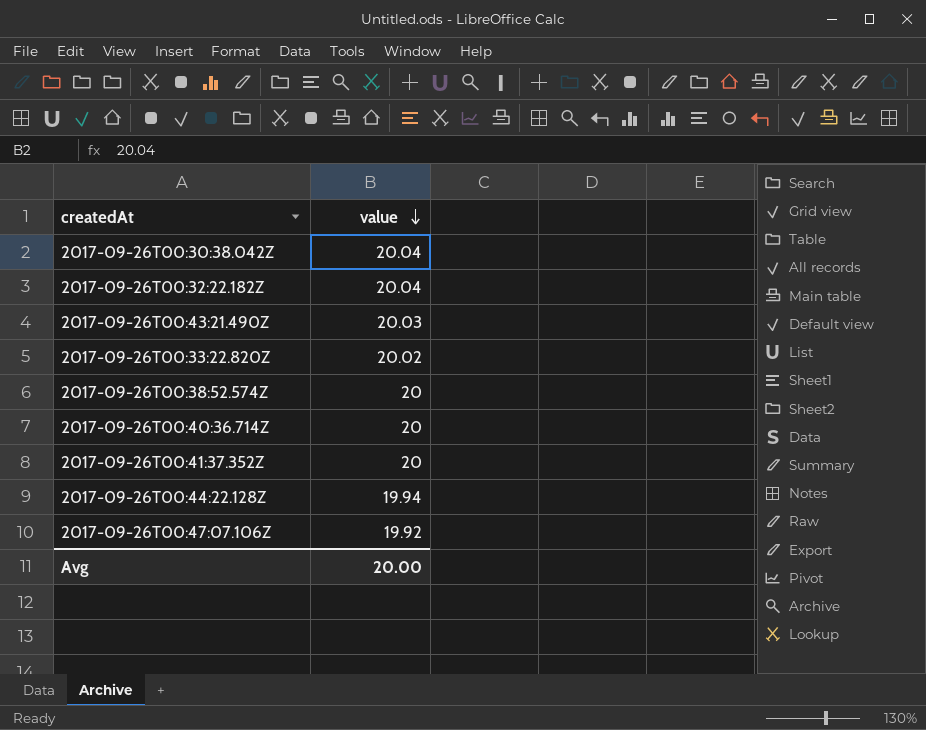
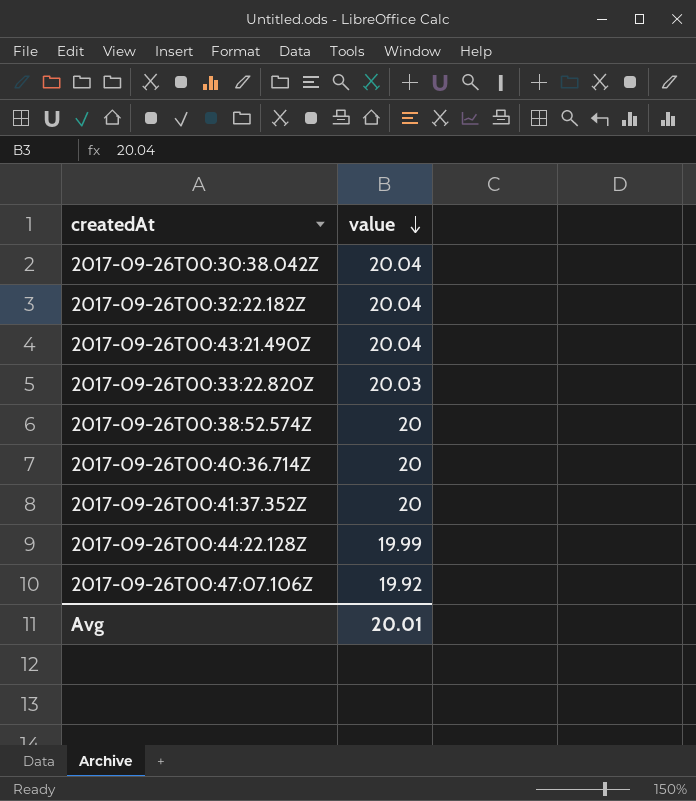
2017-09-26T00:43:21.490Z | value: 20.03 -> 20.04
2017-09-26T00:33:22.820Z | value: 20.02 -> 20.03
2017-09-26T00:44:22.128Z | value: 19.94 -> 19.99
Avg | value: 20.00 -> 20.01

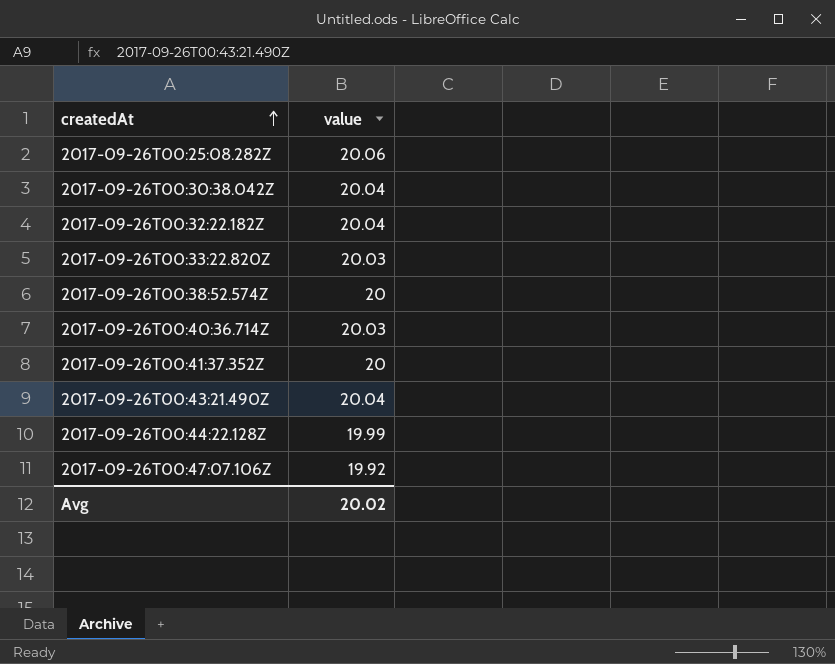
row order: value descending -> createdAt ascending
row 2017-09-26T00:25:08.282Z: none -> 20.06
2017-09-26T00:40:36.714Z | value: 20 -> 20.03
Avg | value: 20.01 -> 20.02

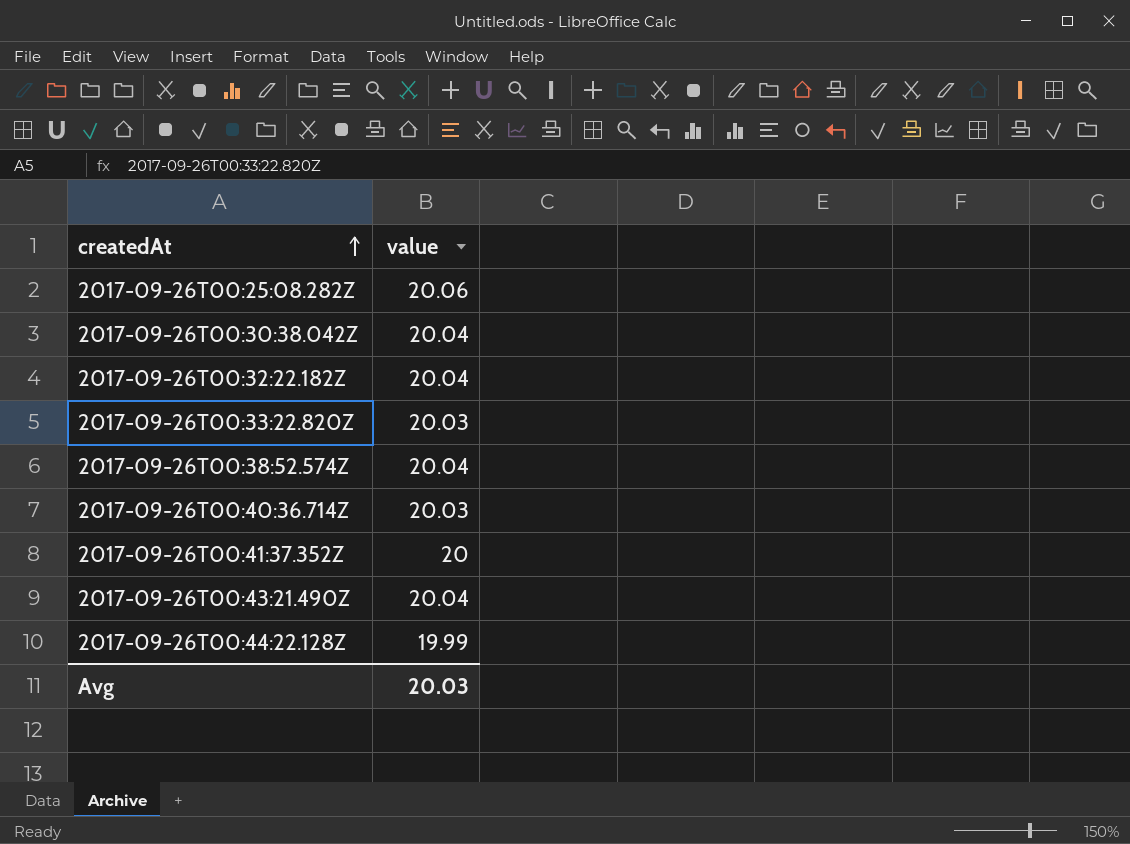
row 2017-09-26T00:47:07.106Z: 19.92 -> none
2017-09-26T00:38:52.574Z | value: 20 -> 20.04
Avg | value: 20.02 -> 20.03

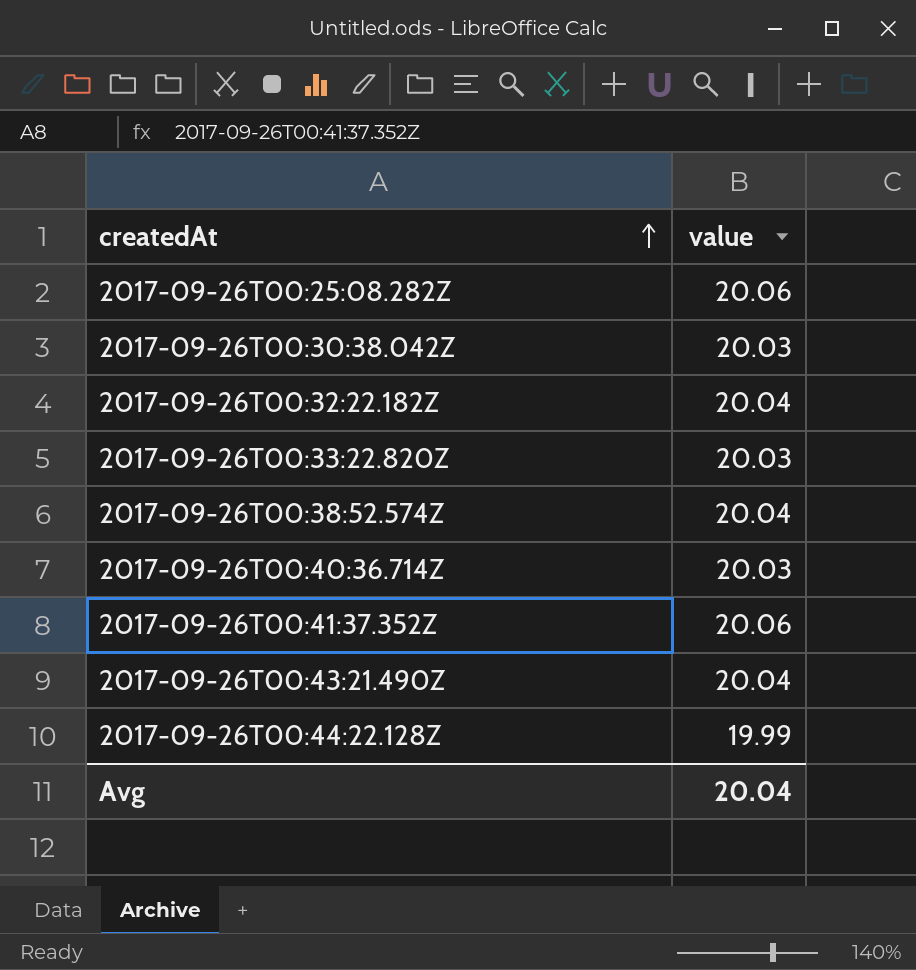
2017-09-26T00:30:38.042Z | value: 20.04 -> 20.03
2017-09-26T00:41:37.352Z | value: 20 -> 20.06
Avg | value: 20.03 -> 20.04

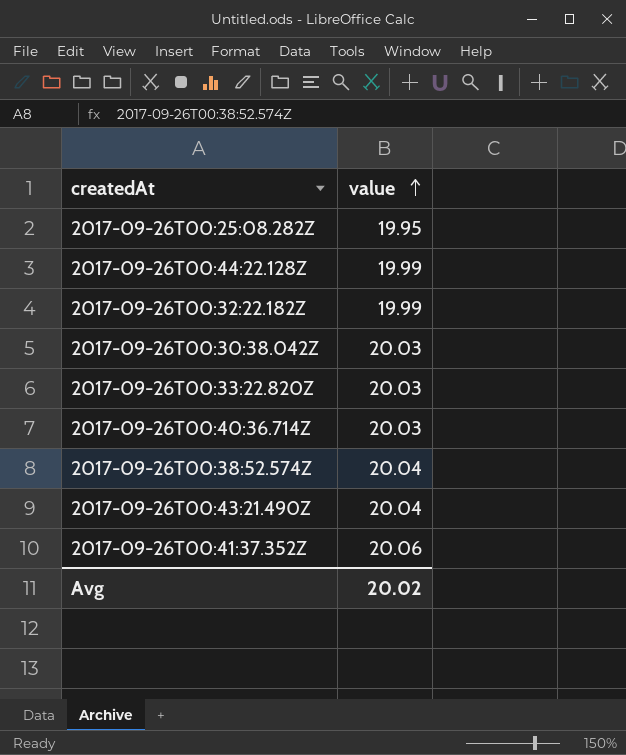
row order: createdAt ascending -> value ascending
2017-09-26T00:25:08.282Z | value: 20.06 -> 19.95
2017-09-26T00:32:22.182Z | value: 20.04 -> 19.99
Avg | value: 20.04 -> 20.02

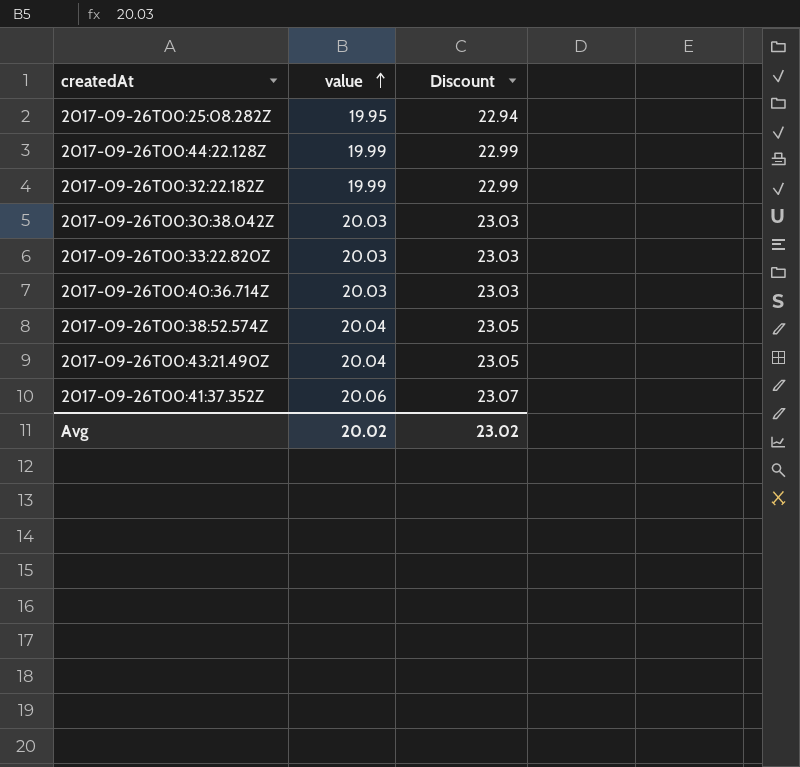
column Discount | formula: none -> [value] * 1.15

